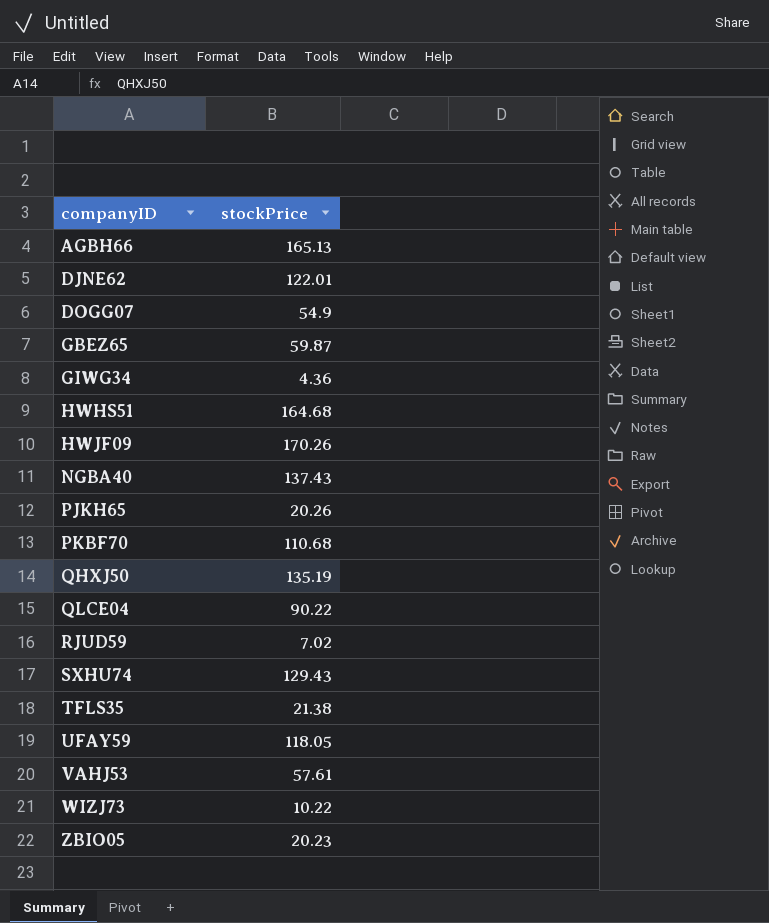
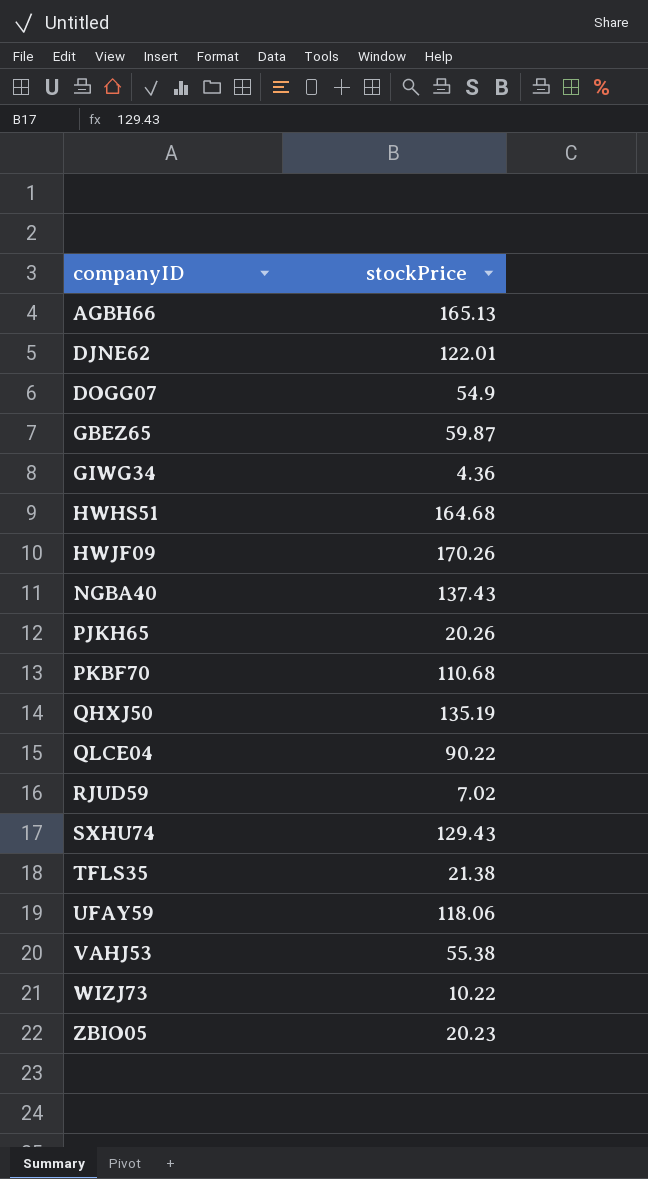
UFAY59 | stockPrice: 118.05 -> 118.06
VAHJ53 | stockPrice: 57.61 -> 55.38

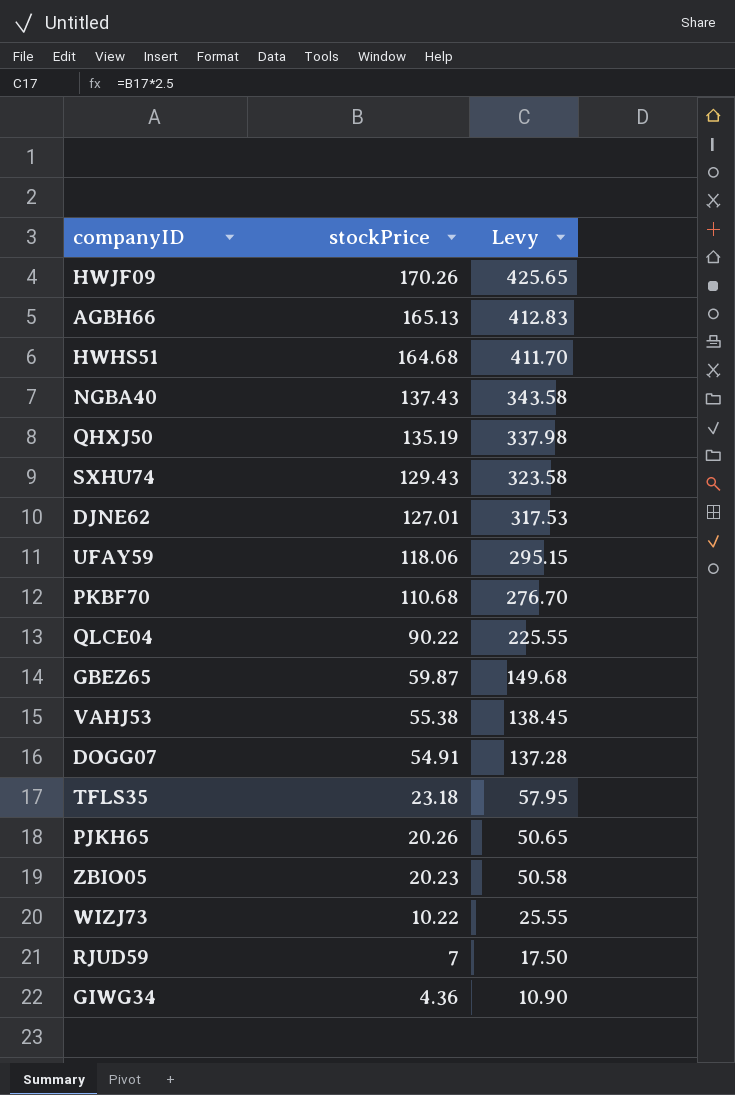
row order: companyID ascending -> stockPrice descending
column Levy | formula: none -> [stockPrice] * 2.5
DJNE62 | stockPrice: 122.01 -> 127.01
DOGG07 | stockPrice: 54.9 -> 54.91
TFLS35 | stockPrice: 21.38 -> 23.18
RJUD59 | stockPrice: 7.02 -> 7

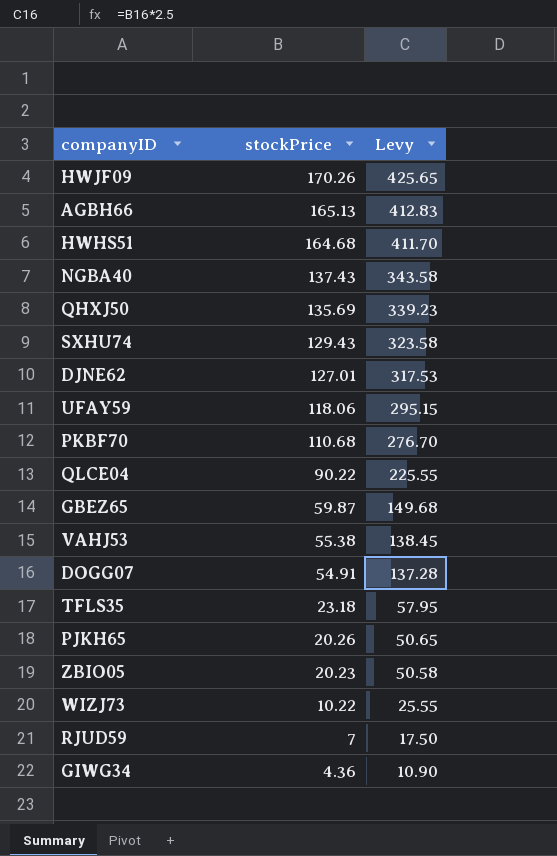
QHXJ50 | stockPrice: 135.19 -> 135.69
QHXJ50 | Levy: 337.98 -> 339.23

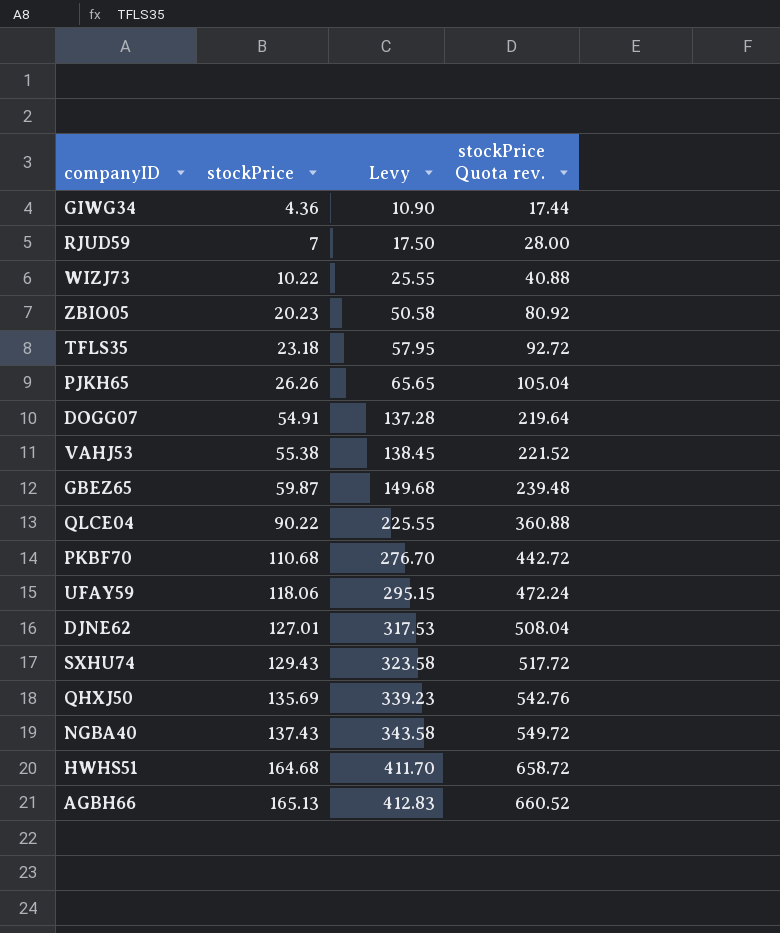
row order: stockPrice descending -> stockPrice ascending
column stockPrice Quota rev. | formula: none -> [stockPrice] * 4
row HWJF09: 170.26 | 425.65 -> none
PJKH65 | stockPrice: 20.26 -> 26.26
PJKH65 | Levy: 50.65 -> 65.65

